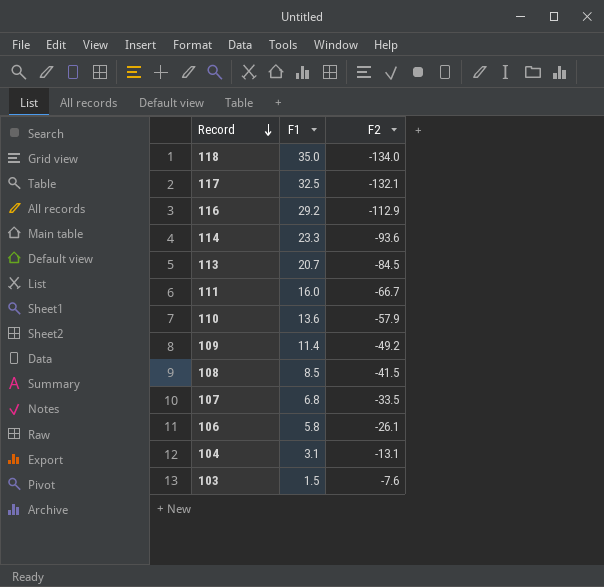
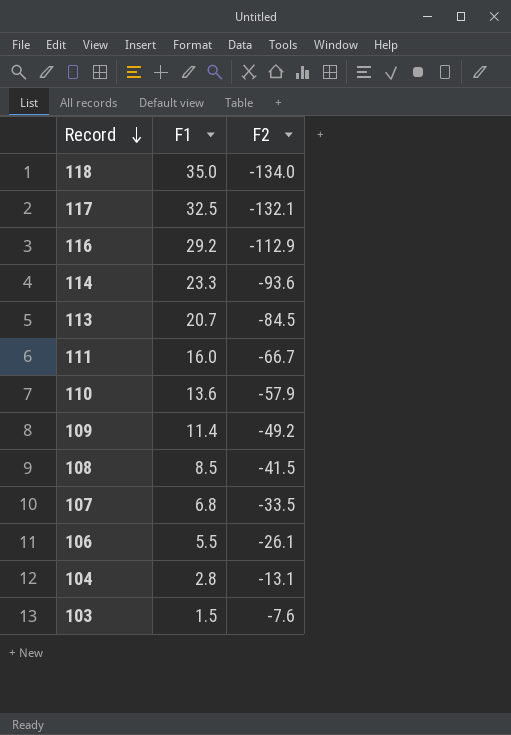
106 | F1: 5.8 -> 5.5
104 | F1: 3.1 -> 2.8

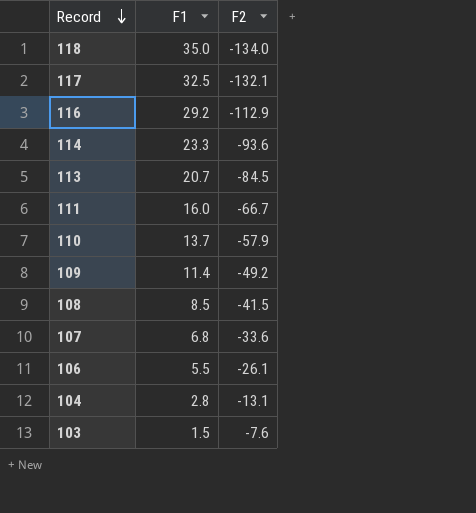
110 | F1: 13.6 -> 13.7
107 | F2: -33.5 -> -33.6

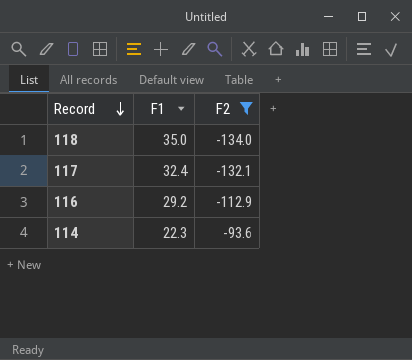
filter: none -> F2 <= -93.6
117 | F1: 32.5 -> 32.4
114 | F1: 23.3 -> 22.3

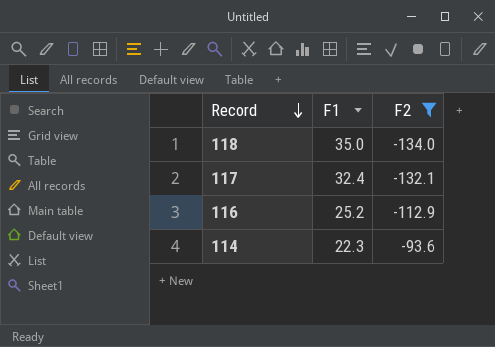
116 | F1: 29.2 -> 25.2

